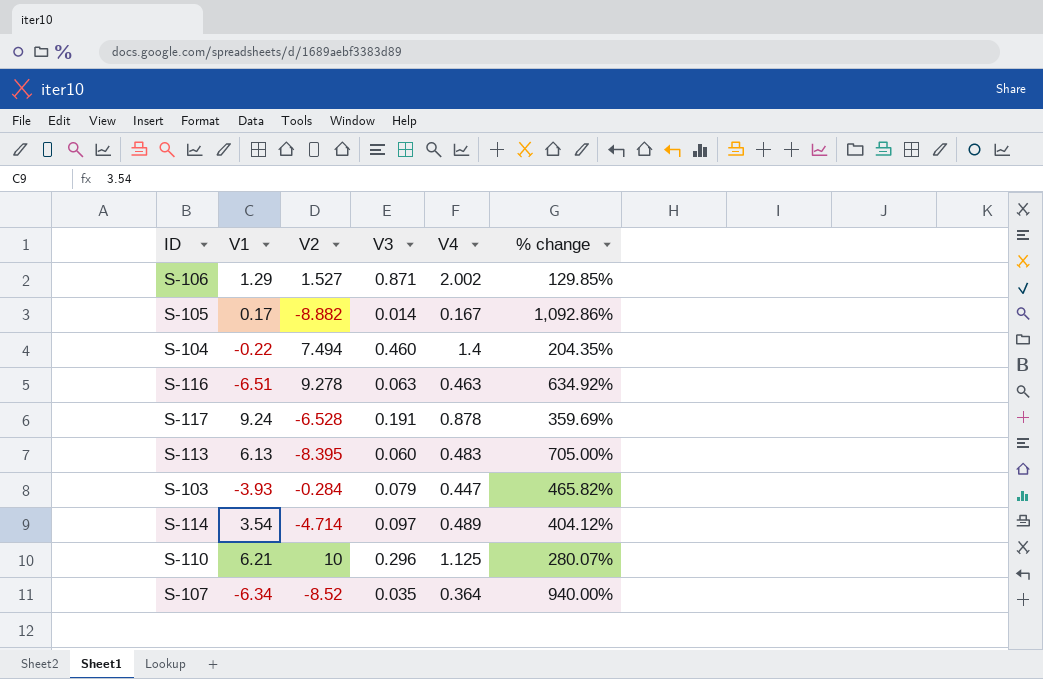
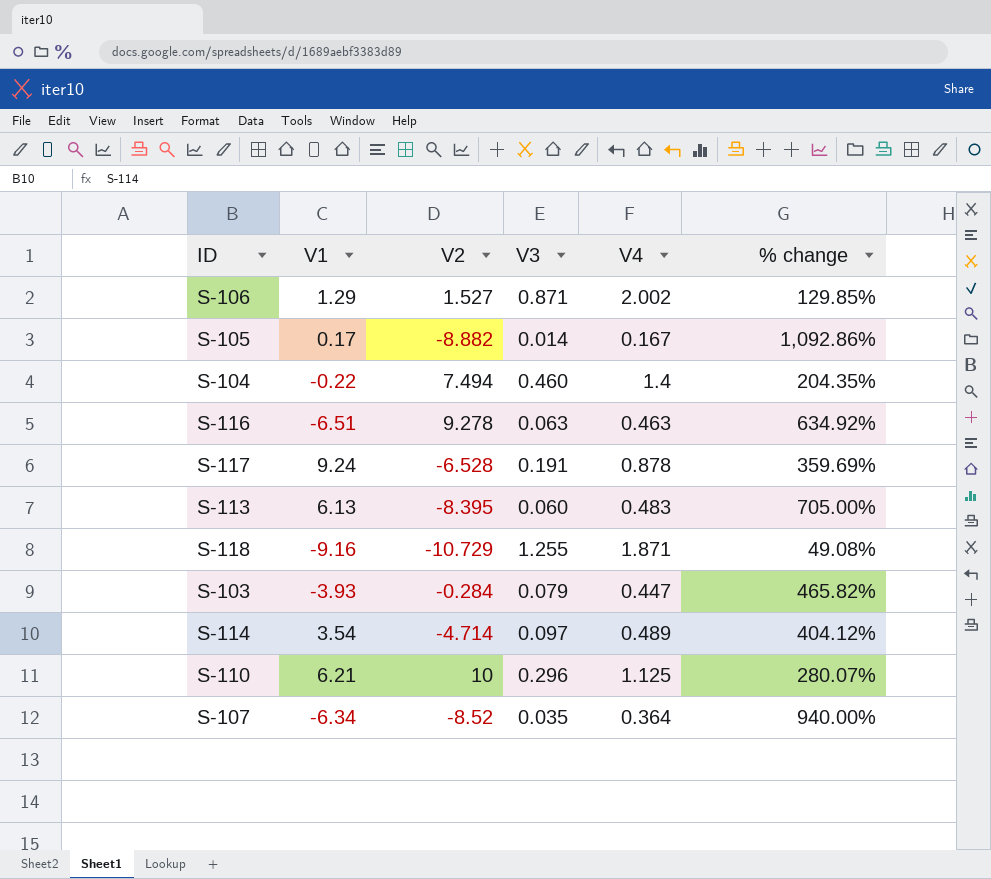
row S-118: none -> -9.16 | -10.729 | 1.255 | 1.871 | 49.08%

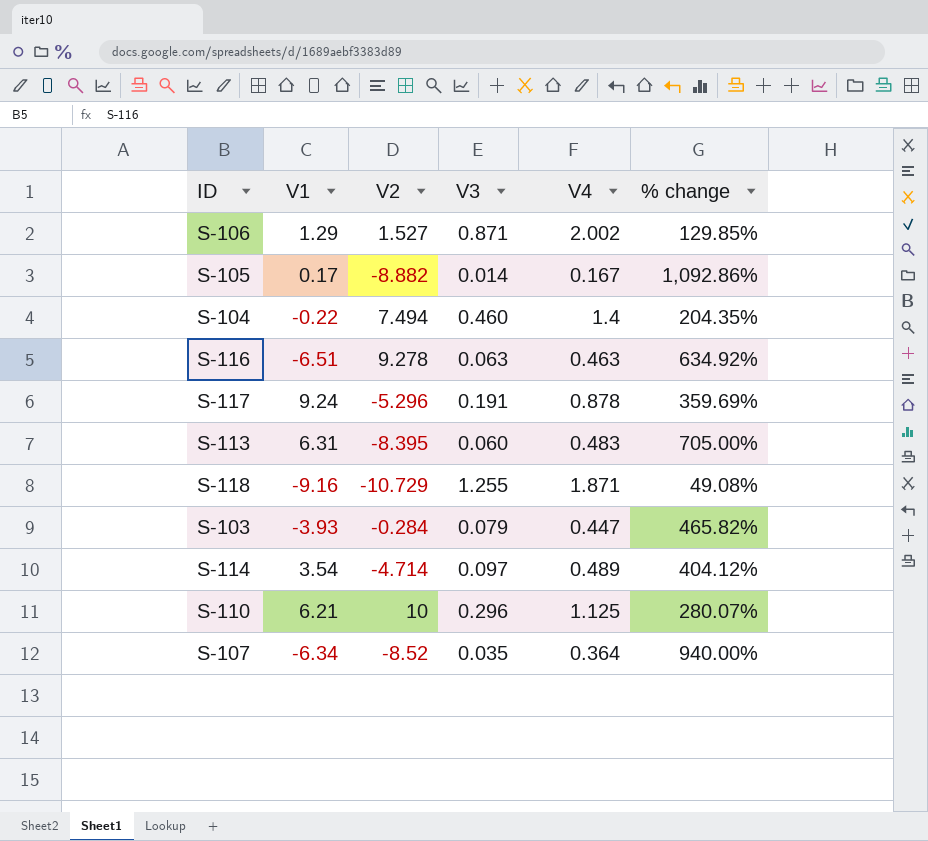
S-117 | V2: -6.528 -> -5.296
S-113 | V1: 6.13 -> 6.31

